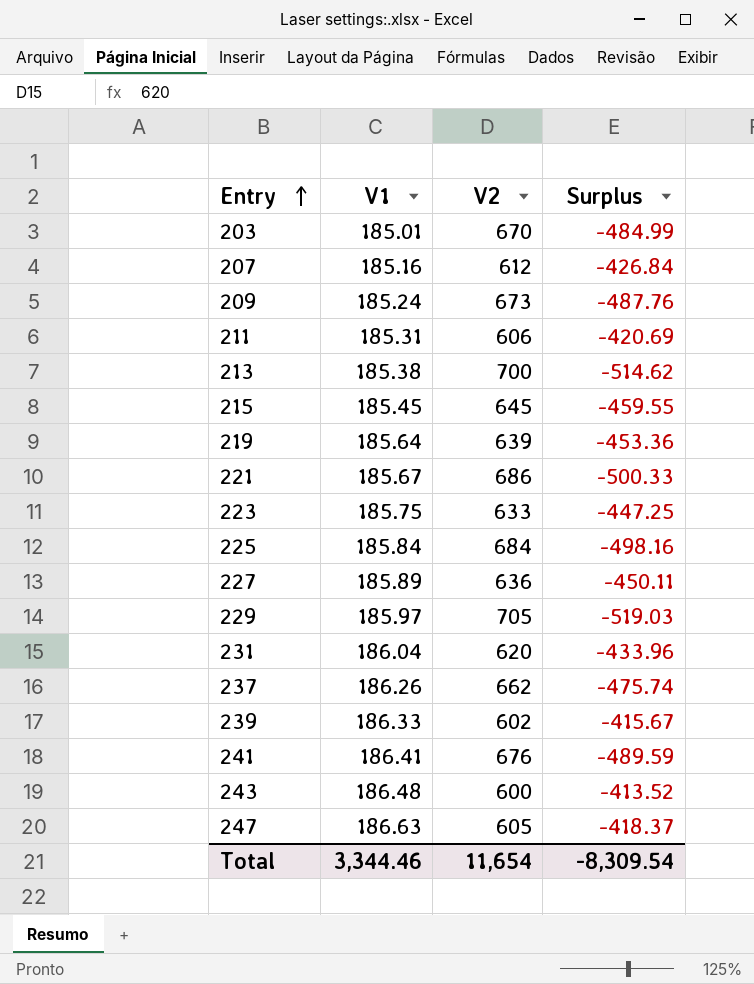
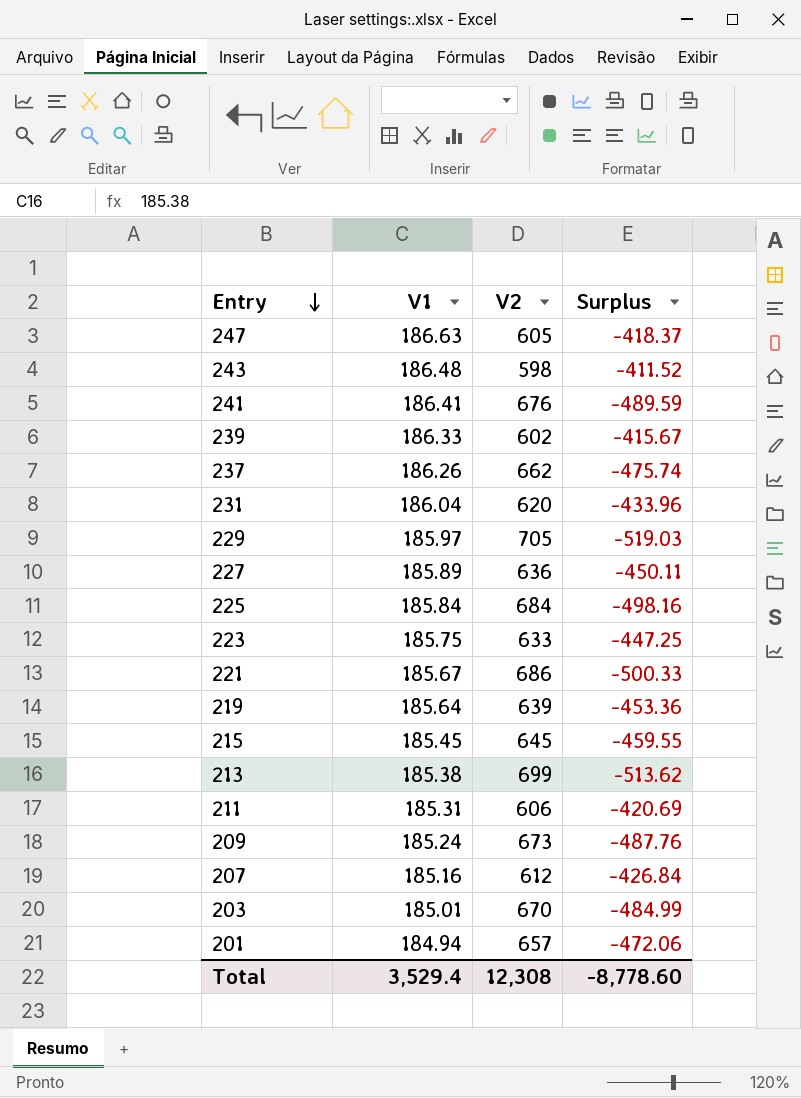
row order: Entry ascending -> Entry descending
243 | V2: 600 -> 598
243 | Surplus: -413.52 -> -411.52
213 | V2: 700 -> 699
213 | Surplus: -514.62 -> -513.62
row 201: none -> 184.94 | 657 | -472.06
Total | V1: 3,344.46 -> 3,529.4
Total | V2: 11,654 -> 12,308
Total | Surplus: -8,309.54 -> -8,778.60

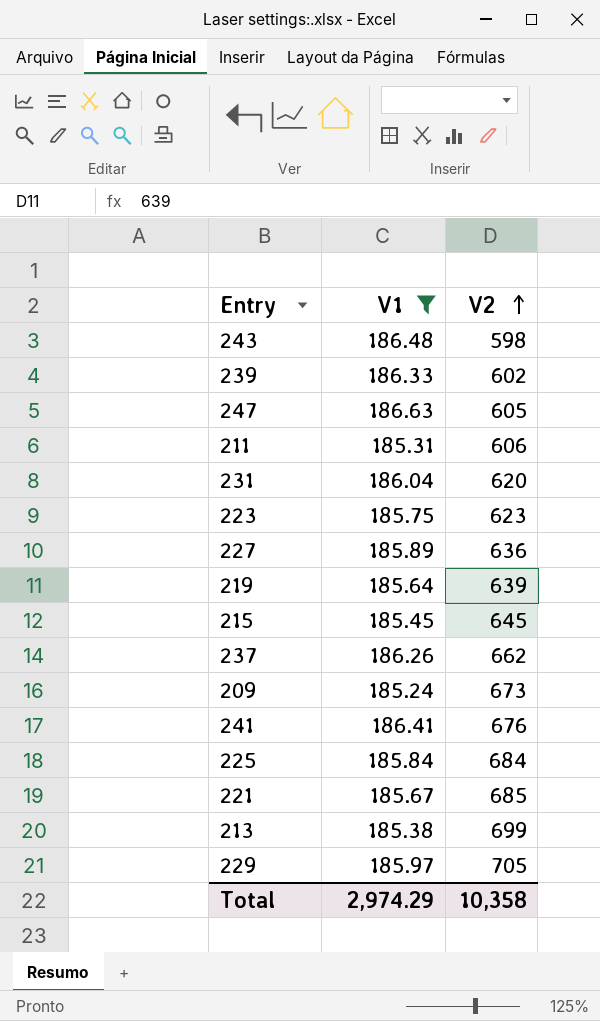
filter: none -> V1 >= 185.24
row order: Entry descending -> V2 ascending
column Surplus | formula: [V1] - [V2] -> none
223 | V2: 633 -> 623
221 | V2: 686 -> 685
Total | V1: 3,529.4 -> 2,974.29
Total | V2: 12,308 -> 10,358

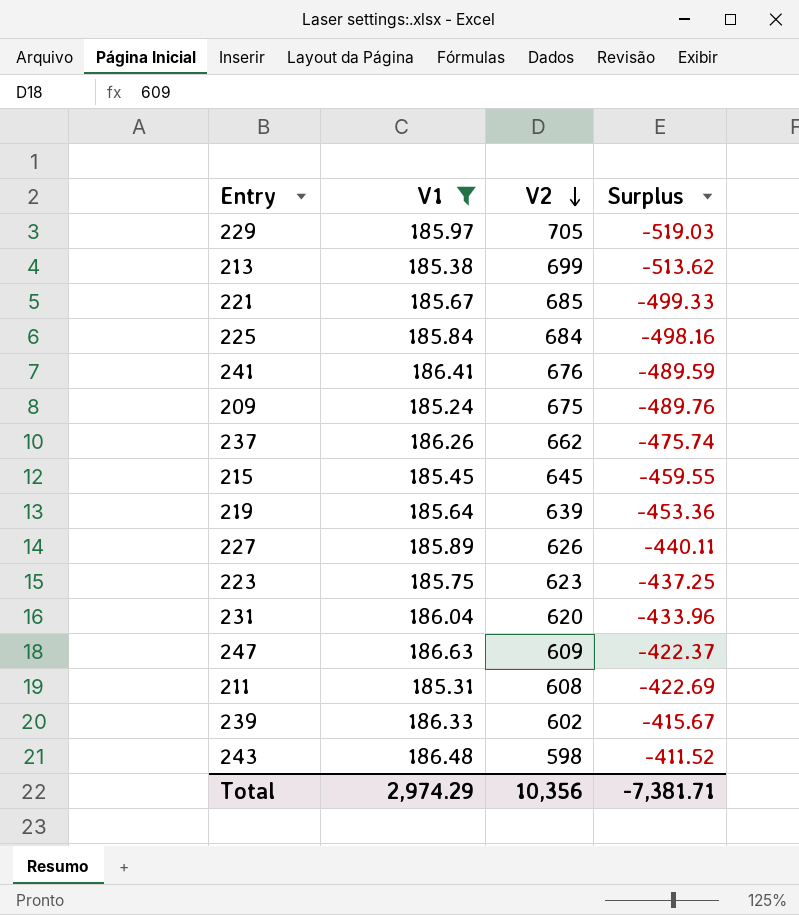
row order: V2 ascending -> V2 descending
column Surplus | formula: none -> [V1] - [V2]
209 | V2: 673 -> 675
227 | V2: 636 -> 626
247 | V2: 605 -> 609
211 | V2: 606 -> 608
Total | V2: 10,358 -> 10,356

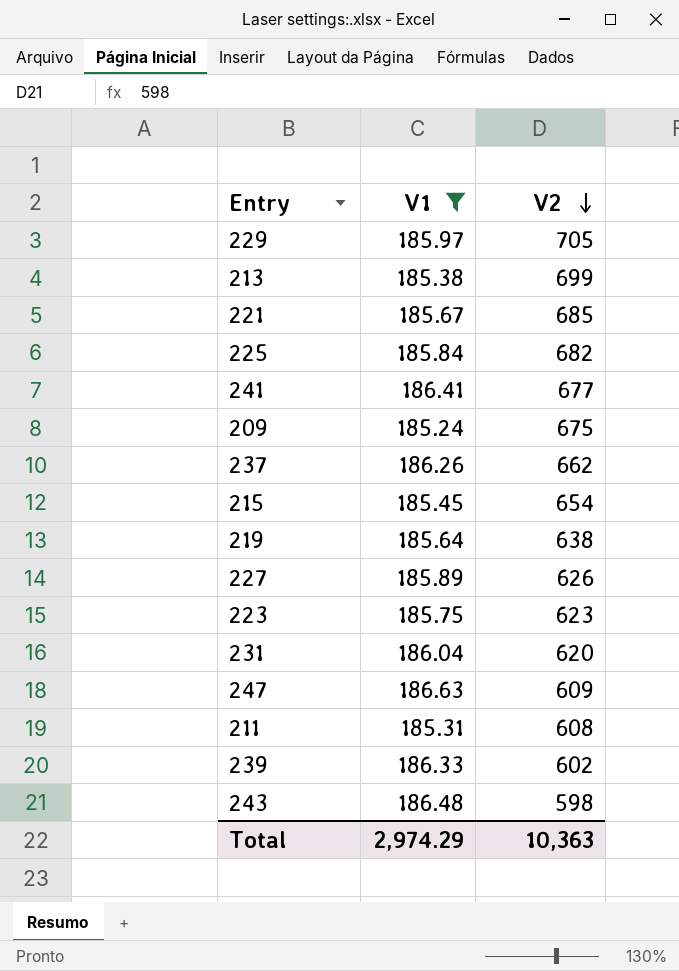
column Surplus | formula: [V1] - [V2] -> none
225 | V2: 684 -> 682
241 | V2: 676 -> 677
215 | V2: 645 -> 654
219 | V2: 639 -> 638
Total | V2: 10,356 -> 10,363

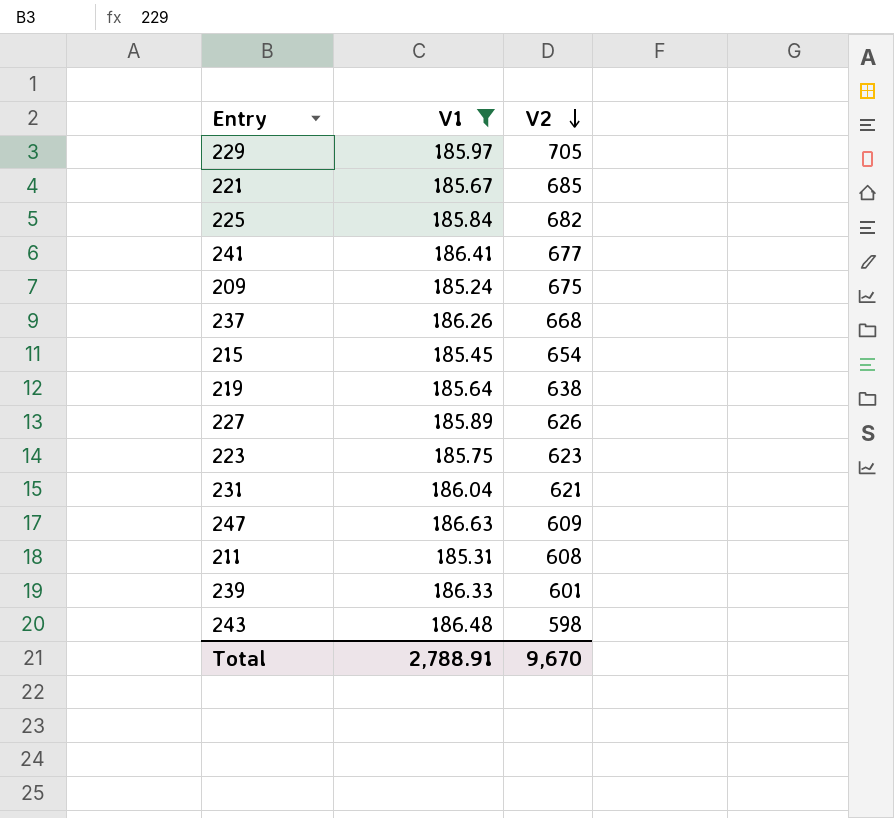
row 213: 185.38 | 699 -> none
237 | V2: 662 -> 668
231 | V2: 620 -> 621
239 | V2: 602 -> 601
Total | V1: 2,974.29 -> 2,788.91
Total | V2: 10,363 -> 9,670

